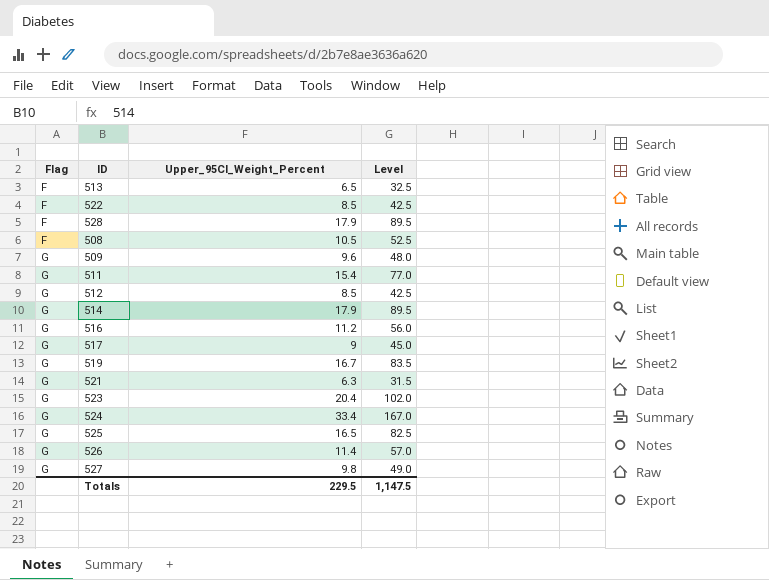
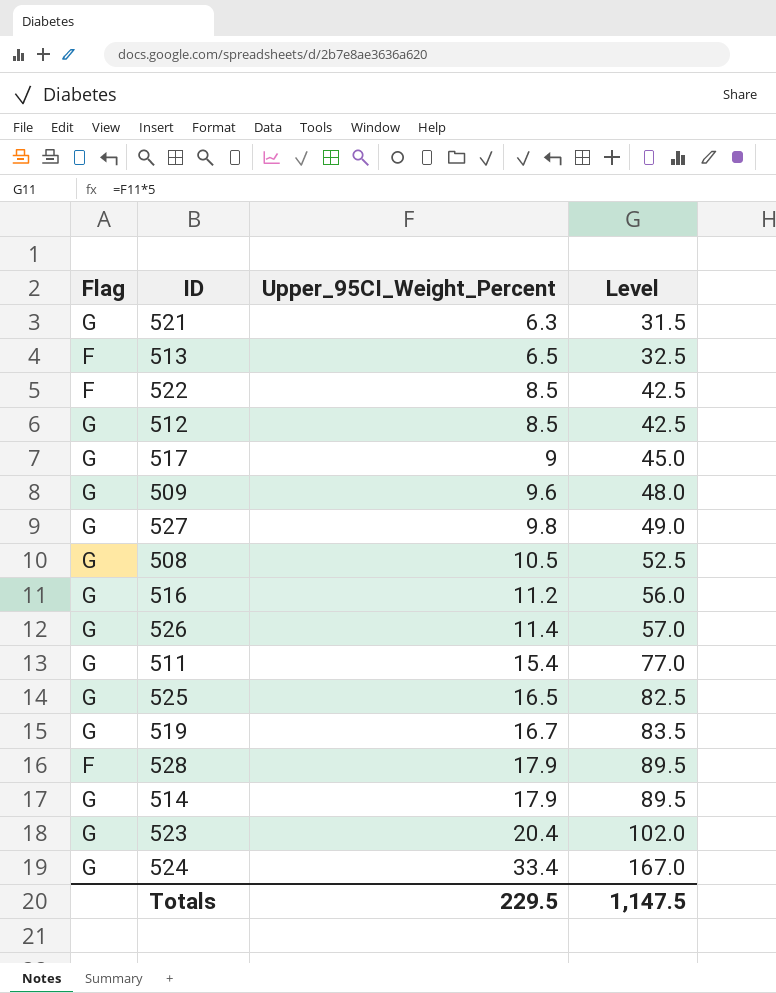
row order: Flag ascending -> Upper_95CI_Weight_Percent ascending
508 | Flag: F -> G

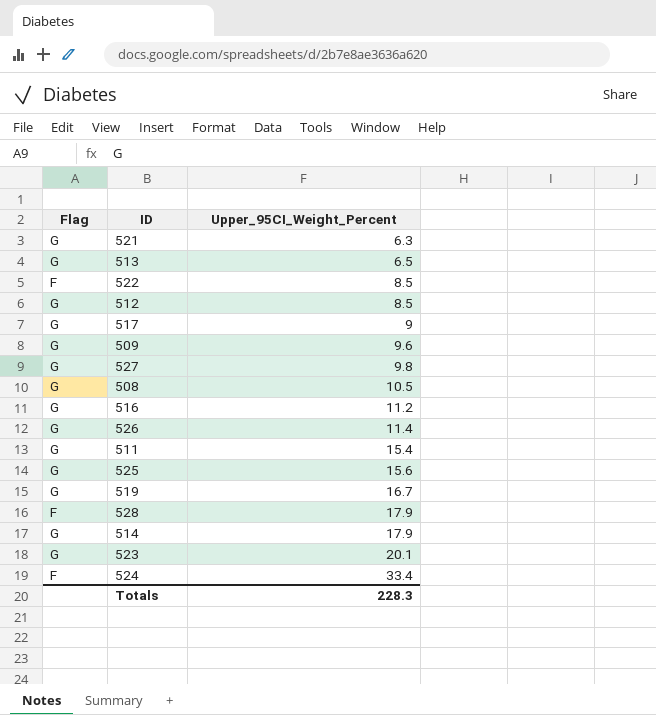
column Level | formula: [Upper_95CI_Weight_Percent] * 5 -> none
513 | Flag: F -> G
525 | Upper_95CI_Weight_Percent: 16.5 -> 15.6
523 | Upper_95CI_Weight_Percent: 20.4 -> 20.1
524 | Flag: G -> F
Totals | Upper_95CI_Weight_Percent: 229.5 -> 228.3

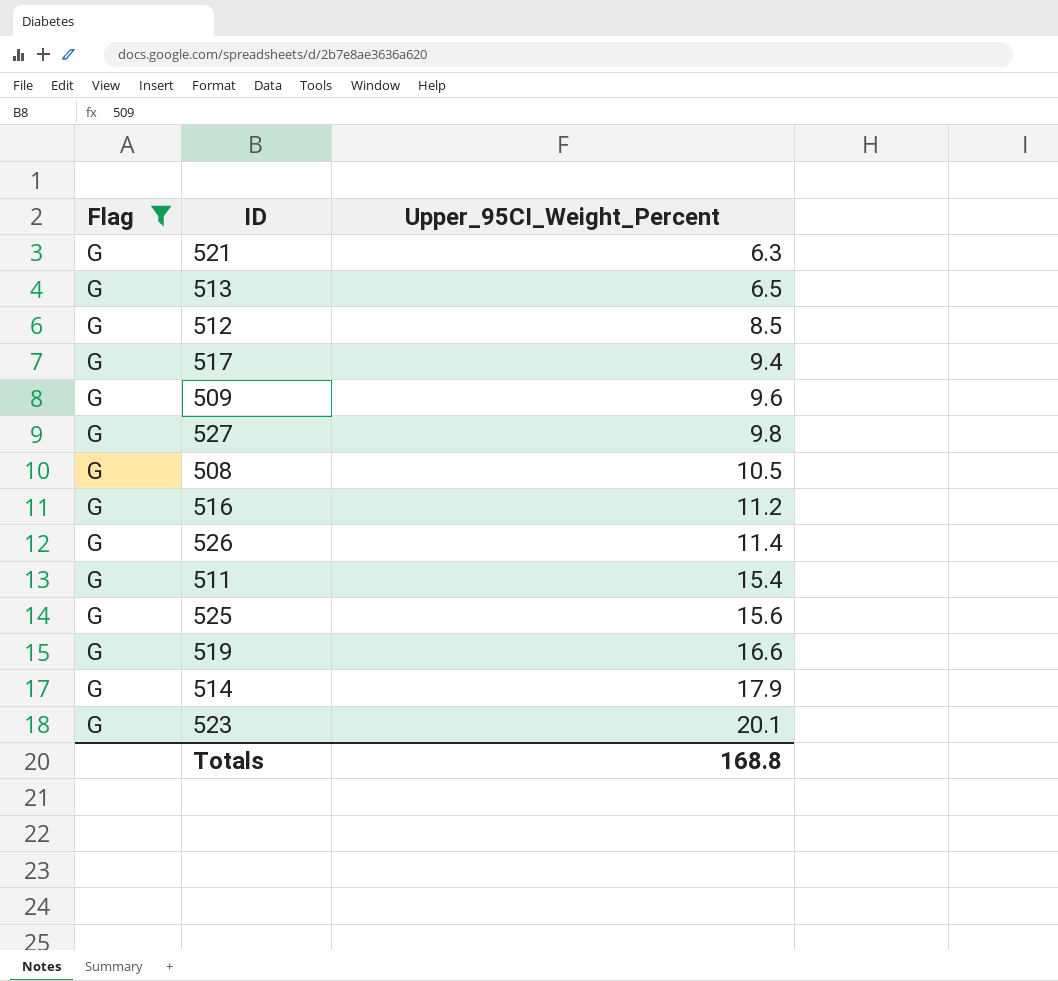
filter: none -> Flag = G
517 | Upper_95CI_Weight_Percent: 9 -> 9.4
519 | Upper_95CI_Weight_Percent: 16.7 -> 16.6
Totals | Upper_95CI_Weight_Percent: 228.3 -> 168.8

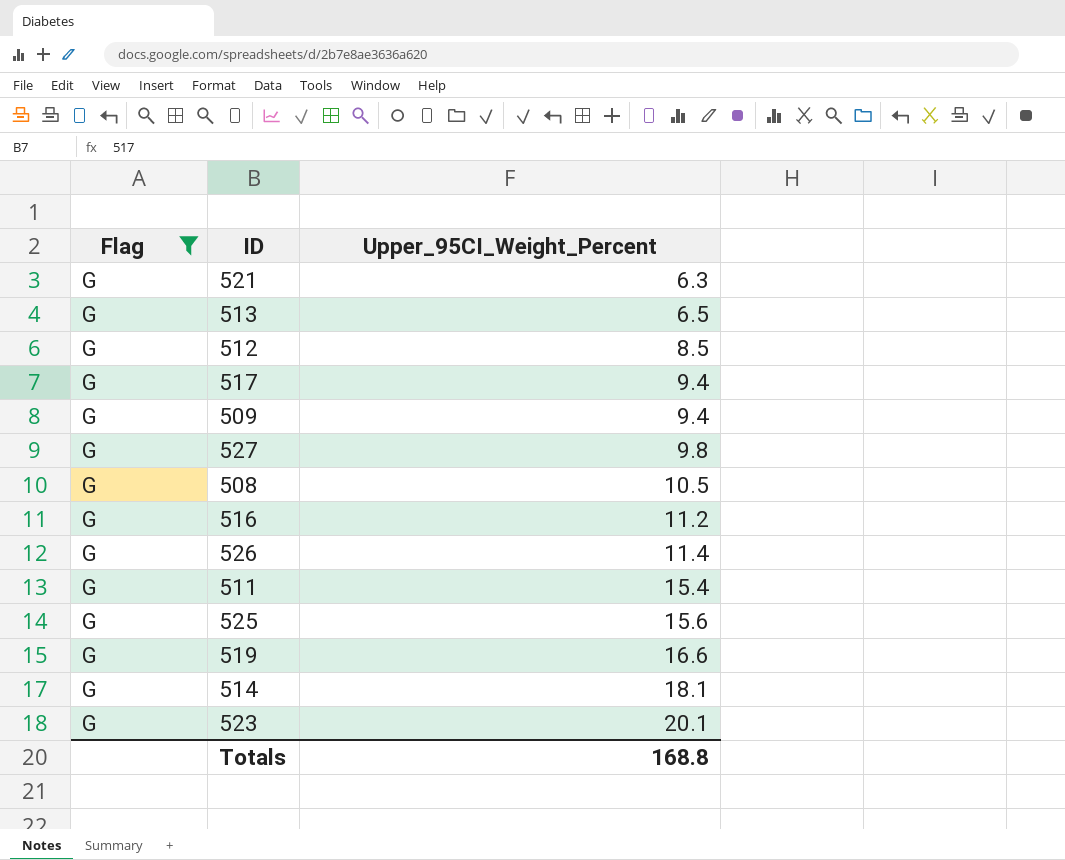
509 | Upper_95CI_Weight_Percent: 9.6 -> 9.4
514 | Upper_95CI_Weight_Percent: 17.9 -> 18.1

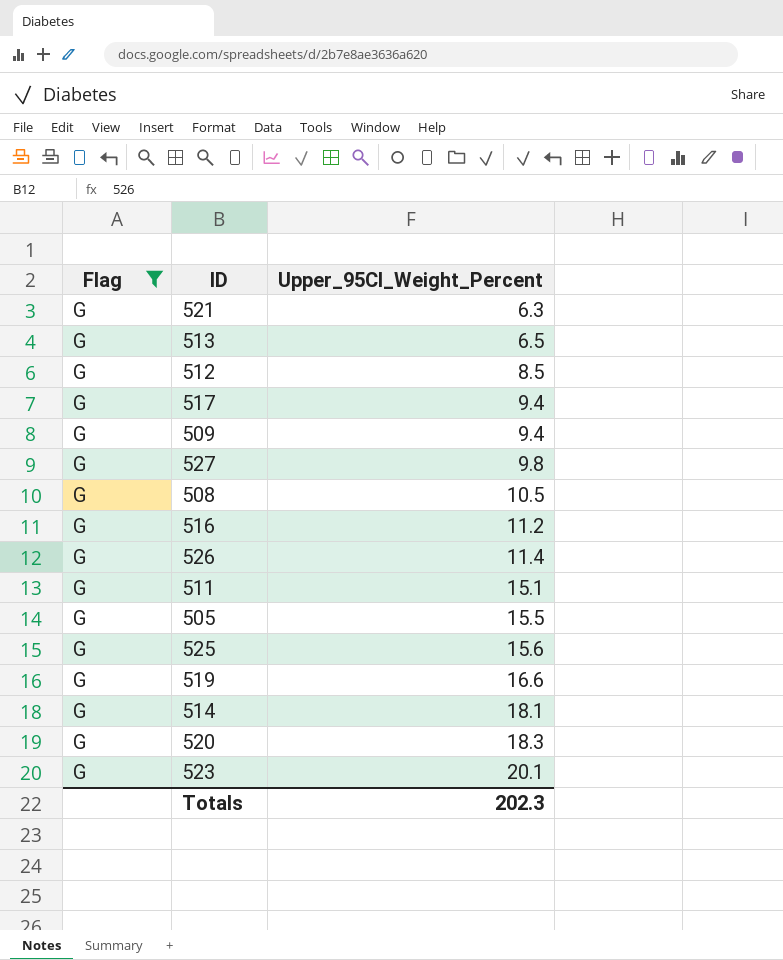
511 | Upper_95CI_Weight_Percent: 15.4 -> 15.1
row 505: none -> G | 15.5
row 520: none -> G | 18.3
Totals | Upper_95CI_Weight_Percent: 168.8 -> 202.3

